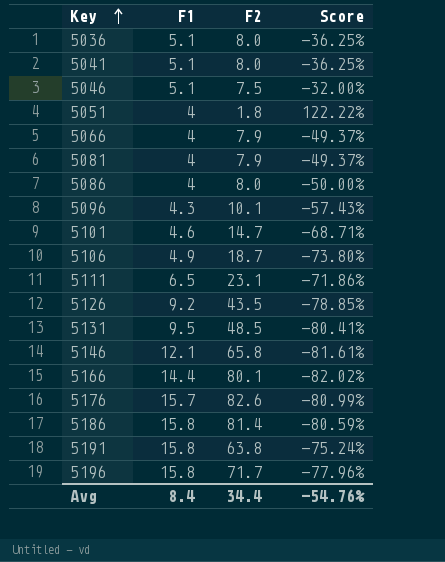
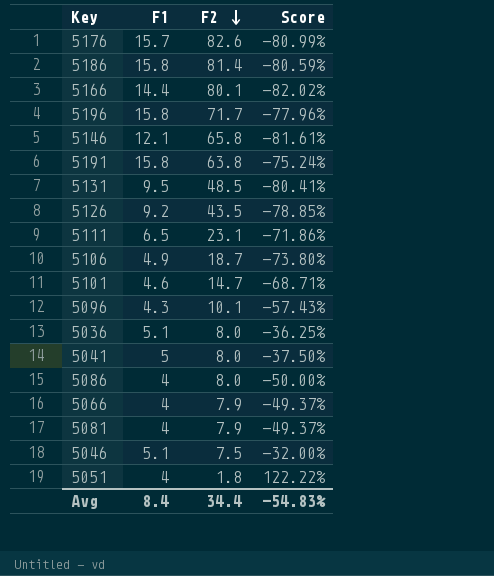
row order: Key ascending -> F2 descending
5041 | F1: 5.1 -> 5
5041 | Score: -36.25% -> -37.50%
Avg | Score: -54.76% -> -54.83%

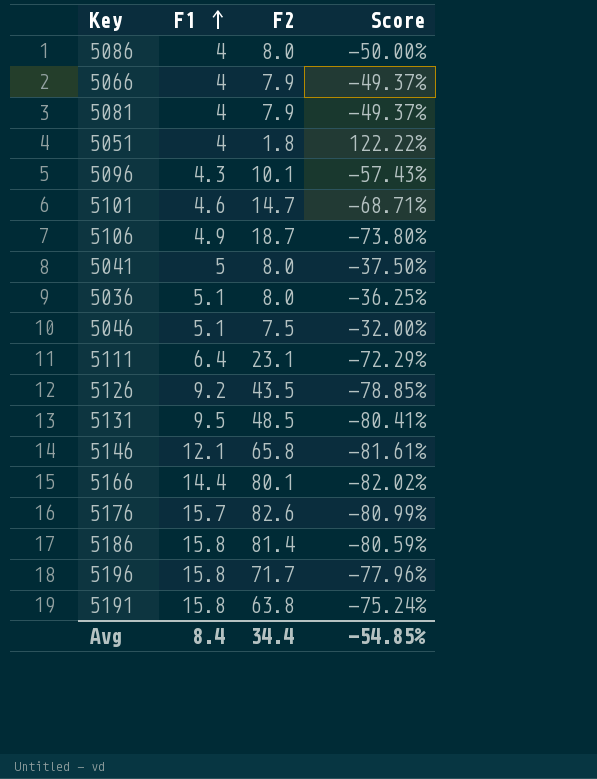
row order: F2 descending -> F1 ascending
5111 | F1: 6.5 -> 6.4
5111 | Score: -71.86% -> -72.29%
Avg | Score: -54.83% -> -54.85%

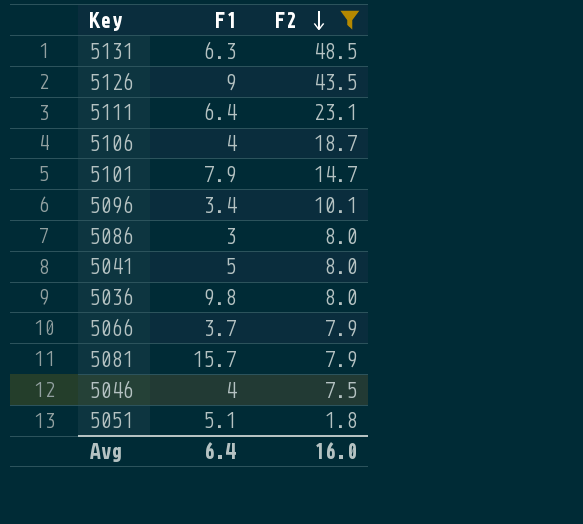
filter: none -> F2 <= 48.5
row order: F1 ascending -> F2 descending
column Score | formula: ([F1] - [F2]) / [F2] -> none
5131 | F1: 9.5 -> 6.3
5126 | F1: 9.2 -> 9
5106 | F1: 4.9 -> 4
5101 | F1: 4.6 -> 7.9
5096 | F1: 4.3 -> 3.4
5086 | F1: 4 -> 3
5036 | F1: 5.1 -> 9.8
5066 | F1: 4 -> 3.7
5081 | F1: 4 -> 15.7
5046 | F1: 5.1 -> 4
5051 | F1: 4 -> 5.1
Avg | F1: 8.4 -> 6.4
Avg | F2: 34.4 -> 16.0

